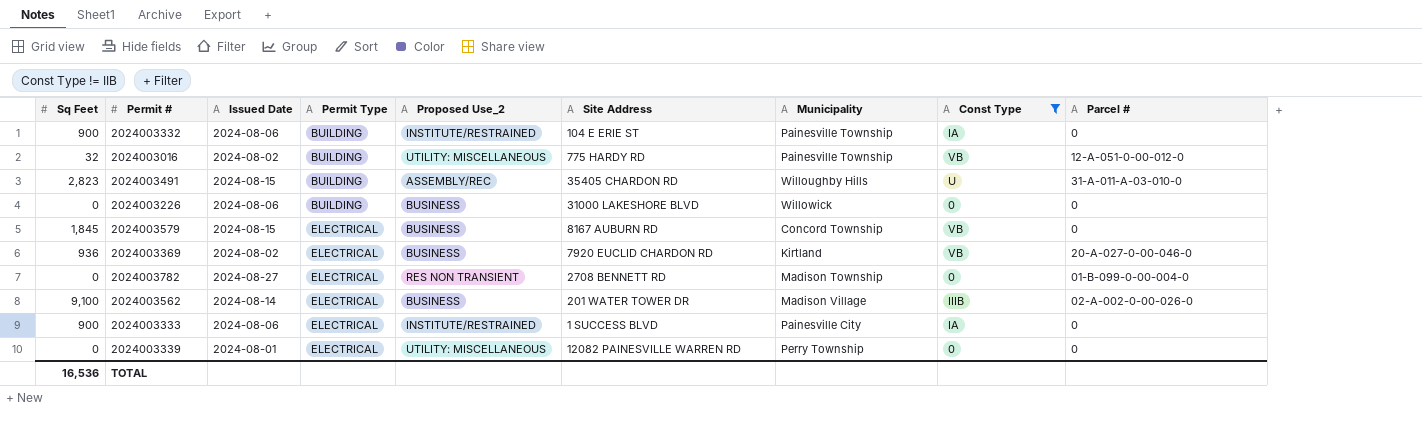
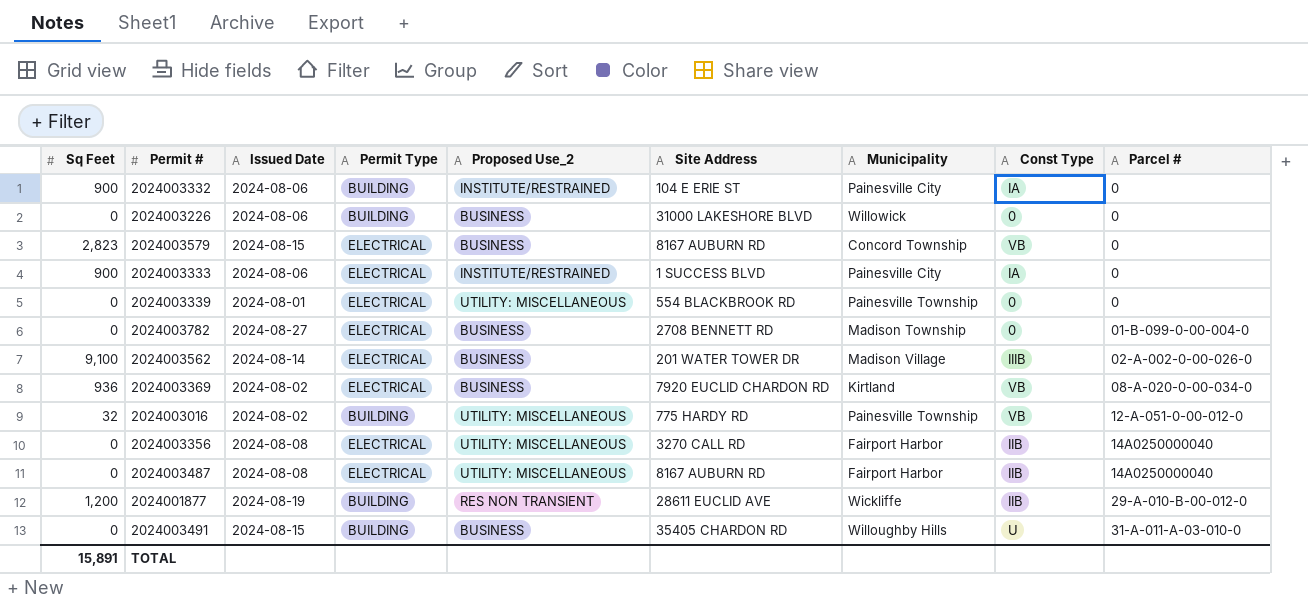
filter: Const Type != IIB -> none
row order: Permit Type ascending -> Parcel # ascending
2024003332 | Municipality: Painesville Township -> Painesville City
2024003579 | Sq Feet: 1,845 -> 2,823
2024003339 | Site Address: 12082 PAINESVILLE WARREN RD -> 554 BLACKBROOK RD
2024003339 | Municipality: Perry Township -> Painesville Township
2024003782 | Proposed Use_2: RES NON TRANSIENT -> BUSINESS
2024003369 | Parcel #: 20-A-027-0-00-046-0 -> 08-A-020-0-00-034-0
2024003491 | Sq Feet: 2,823 -> 0
2024003491 | Proposed Use_2: ASSEMBLY/REC -> BUSINESS
TOTAL | Sq Feet: 16,536 -> 15,891

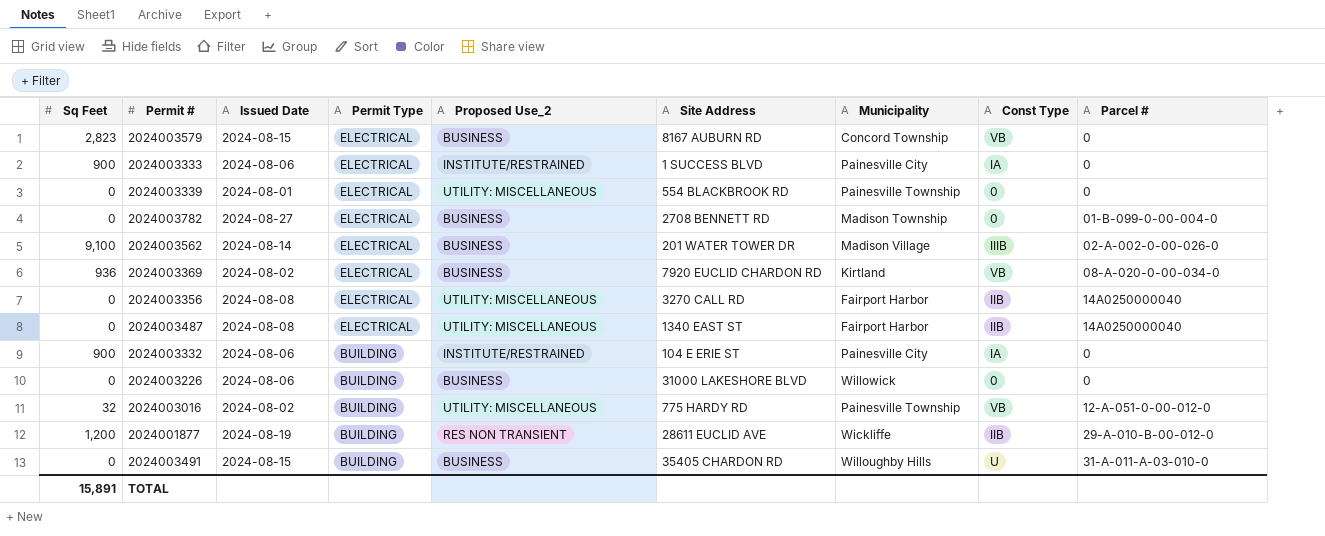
row order: Parcel # ascending -> Permit Type descending
2024003487 | Site Address: 8167 AUBURN RD -> 1340 EAST ST

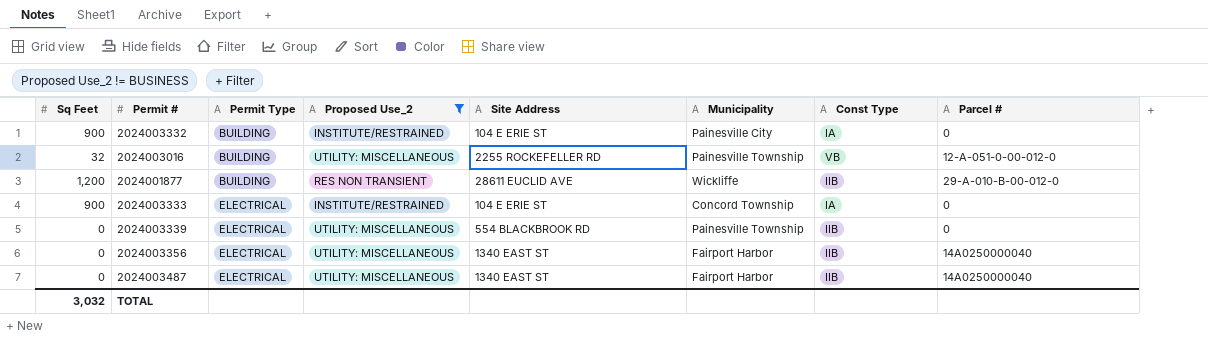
filter: none -> Proposed Use_2 != BUSINESS
row order: Permit Type descending -> Permit Type ascending
column Issued Date | position: 3 -> none
2024003016 | Site Address: 775 HARDY RD -> 2255 ROCKEFELLER RD
2024003333 | Site Address: 1 SUCCESS BLVD -> 104 E ERIE ST
2024003333 | Municipality: Painesville City -> Concord Township
2024003339 | Const Type: 0 -> IIB
2024003356 | Site Address: 3270 CALL RD -> 1340 EAST ST
TOTAL | Sq Feet: 15,891 -> 3,032

